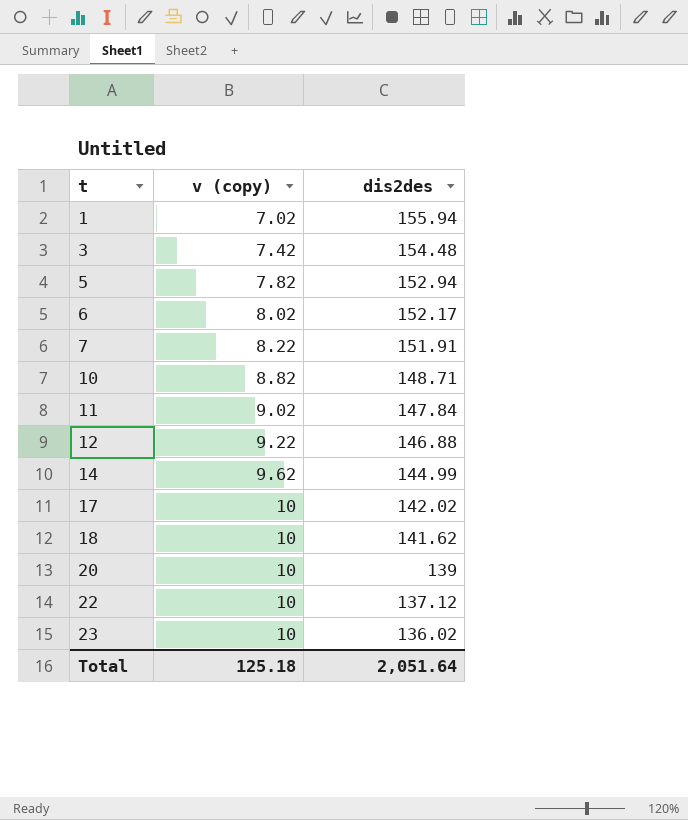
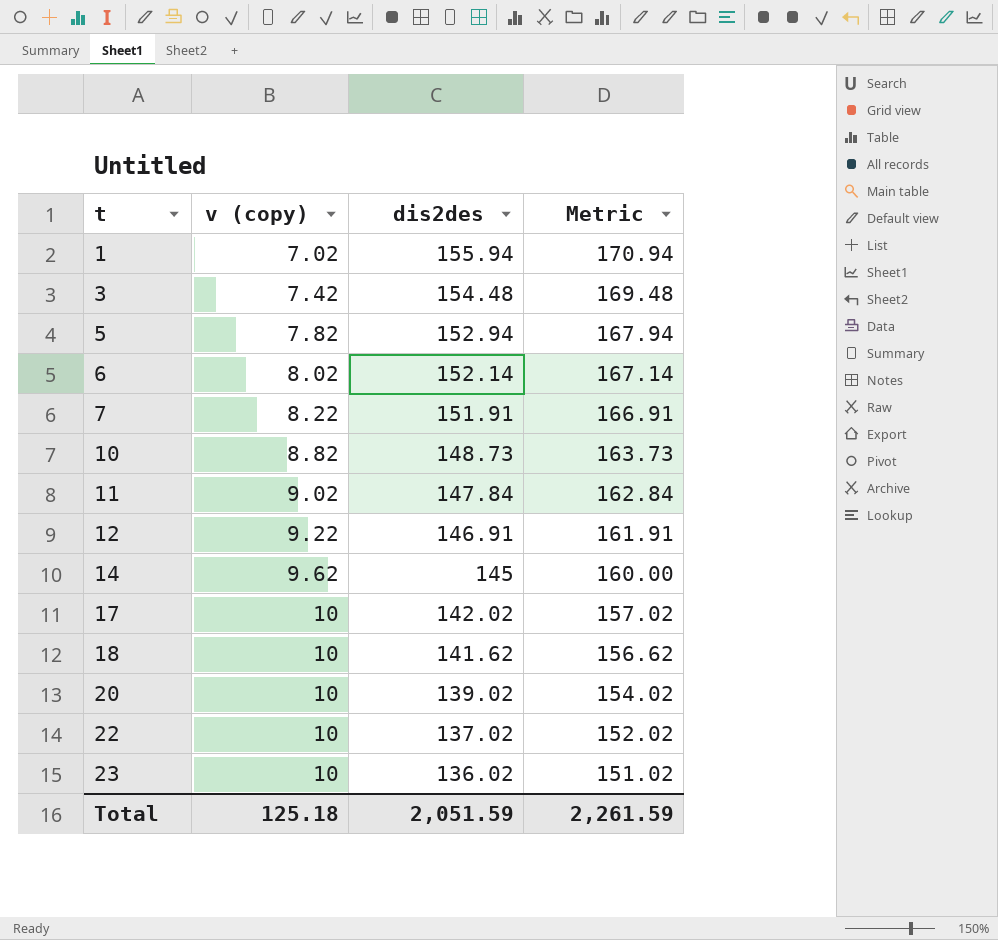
column Metric | formula: none -> [dis2des] + 15
6 | dis2des: 152.17 -> 152.14
10 | dis2des: 148.71 -> 148.73
12 | dis2des: 146.88 -> 146.91
14 | dis2des: 144.99 -> 145
20 | dis2des: 139 -> 139.02
22 | dis2des: 137.12 -> 137.02
Total | dis2des: 2,051.64 -> 2,051.59

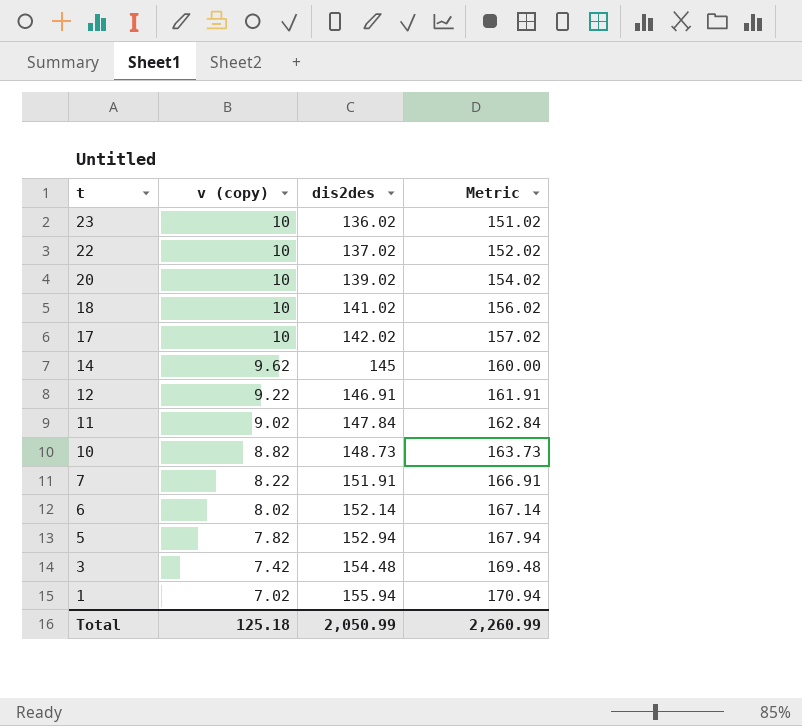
row order: t ascending -> t descending
18 | dis2des: 141.62 -> 141.02
18 | Metric: 156.62 -> 156.02
Total | dis2des: 2,051.59 -> 2,050.99
Total | Metric: 2,261.59 -> 2,260.99

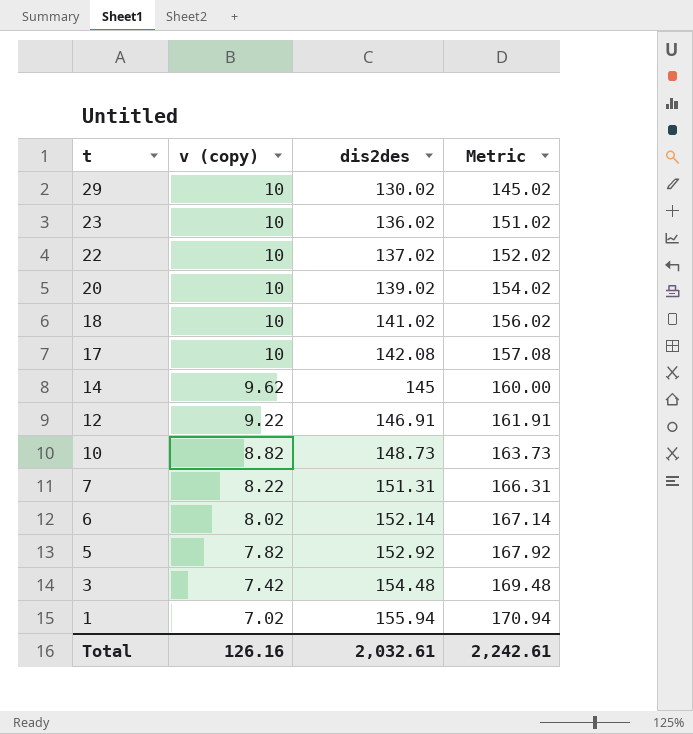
row 11: 9.02 | 147.84 | 162.84 -> none
row 29: none -> 10 | 130.02 | 145.02
17 | dis2des: 142.02 -> 142.08
17 | Metric: 157.02 -> 157.08
7 | dis2des: 151.91 -> 151.31
7 | Metric: 166.91 -> 166.31
5 | dis2des: 152.94 -> 152.92
5 | Metric: 167.94 -> 167.92
Total | v (copy): 125.18 -> 126.16
Total | dis2des: 2,050.99 -> 2,032.61
Total | Metric: 2,260.99 -> 2,242.61

